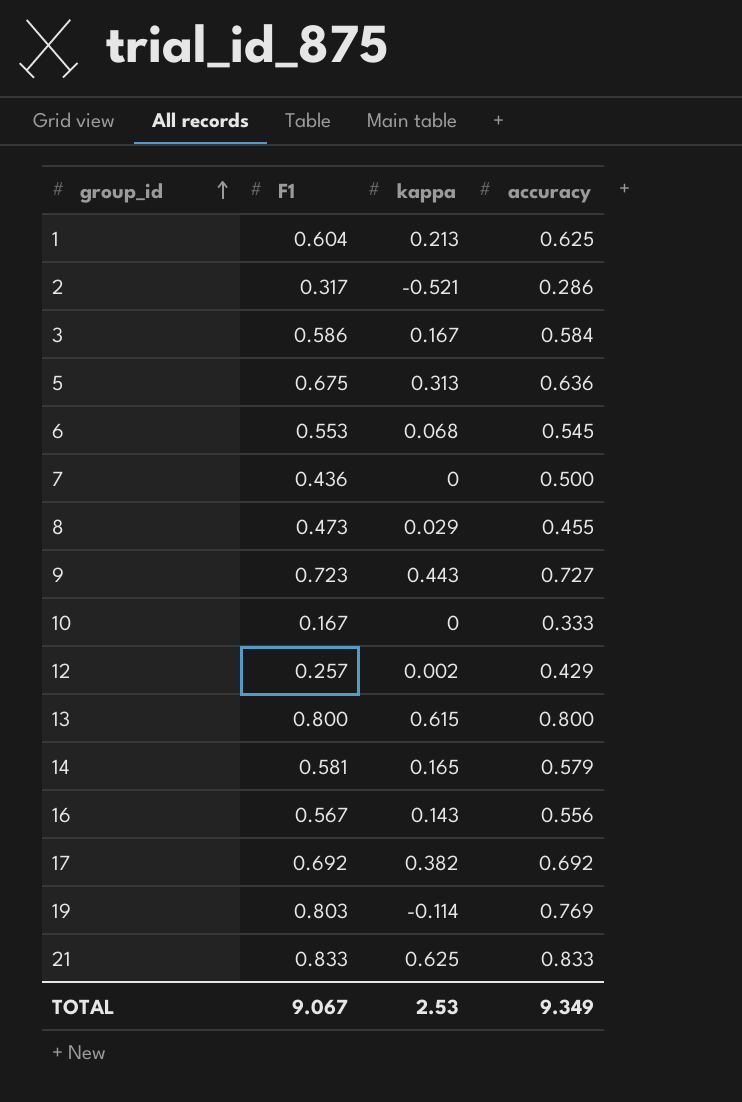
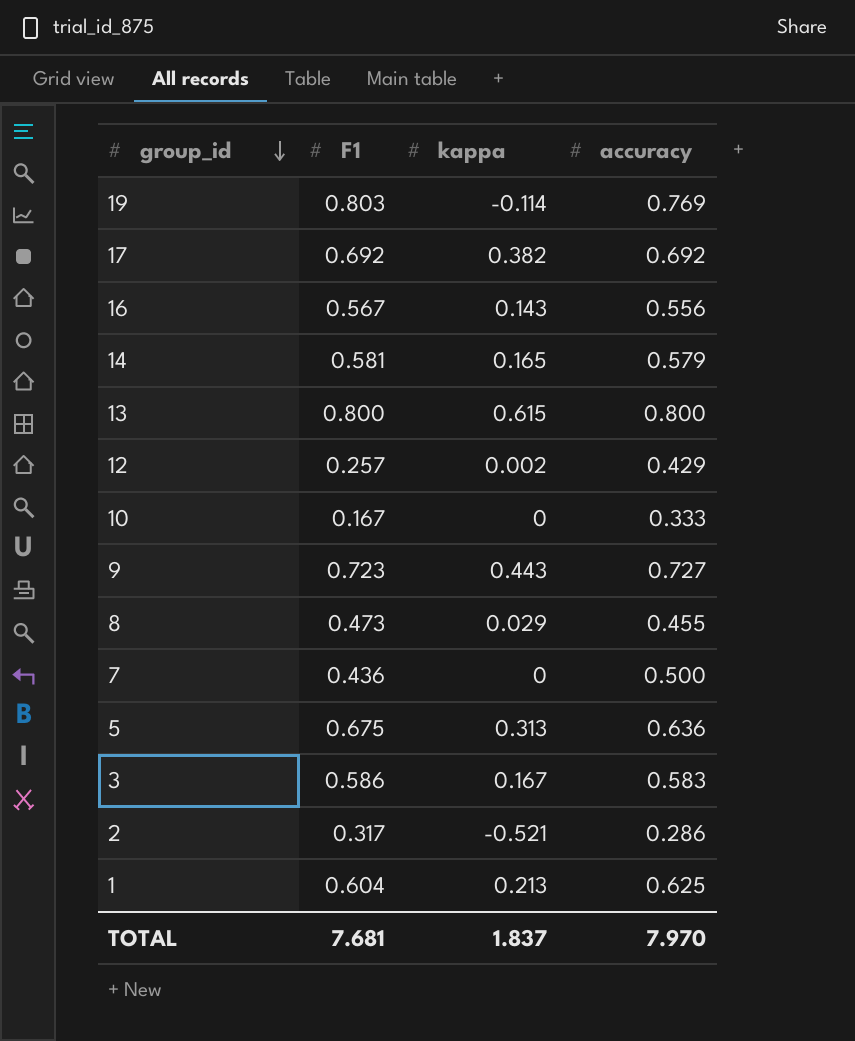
row order: group_id ascending -> group_id descending
row 6: 0.553 | 0.068 | 0.545 -> none
row 21: 0.833 | 0.625 | 0.833 -> none
3 | accuracy: 0.584 -> 0.583
TOTAL | F1: 9.067 -> 7.681
TOTAL | kappa: 2.53 -> 1.837
TOTAL | accuracy: 9.349 -> 7.970

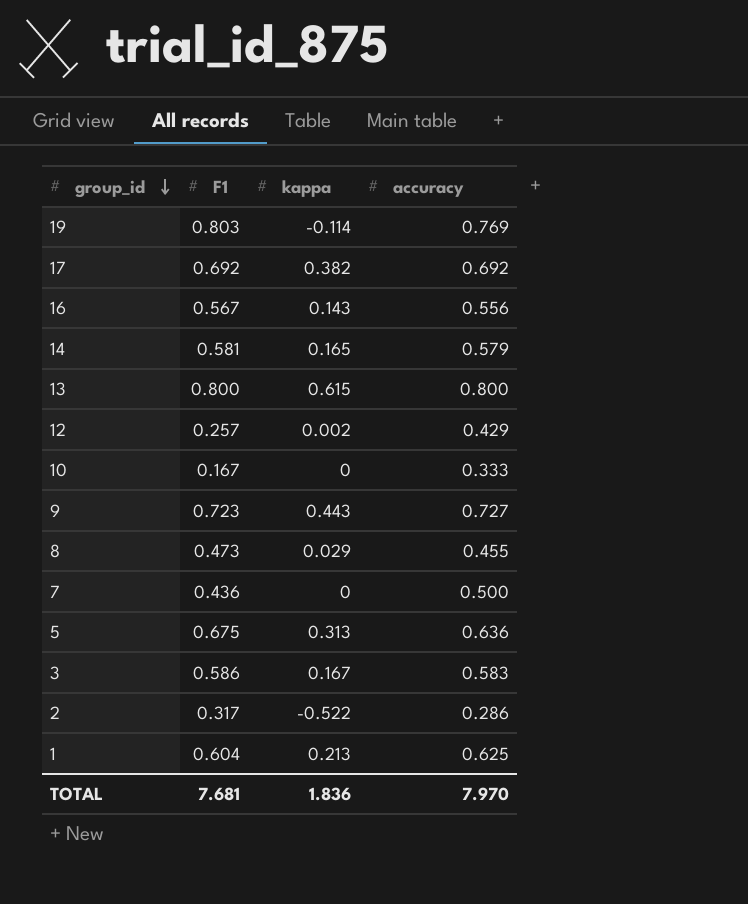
2 | kappa: -0.521 -> -0.522
TOTAL | kappa: 1.837 -> 1.836

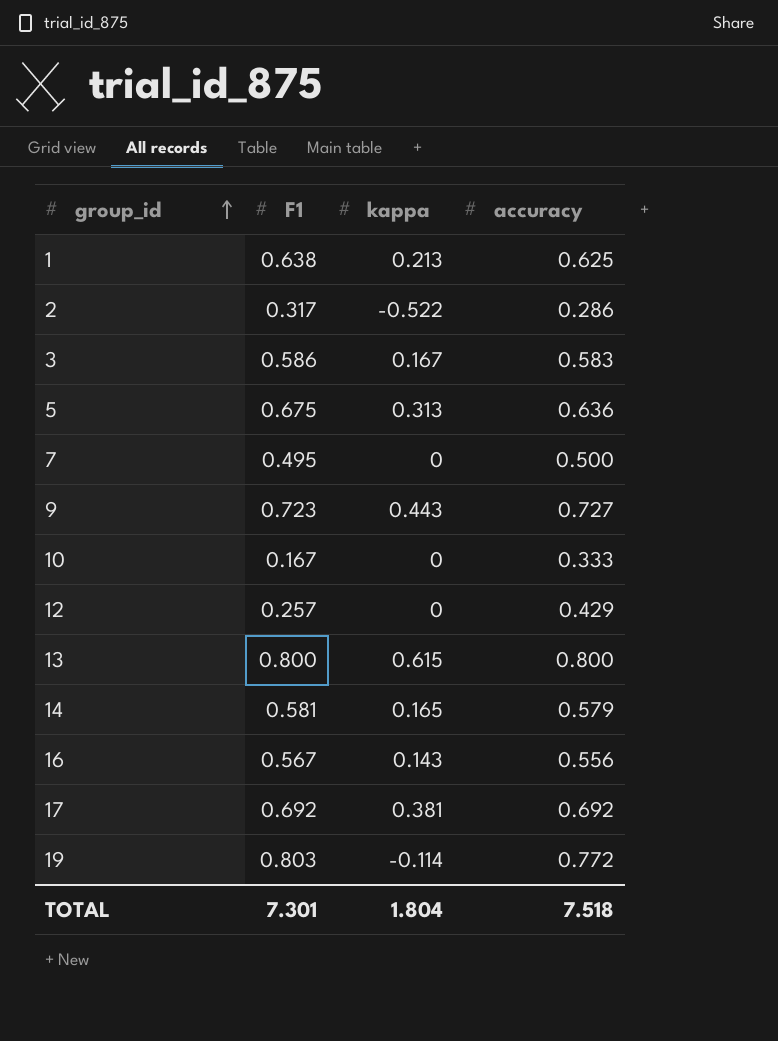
row order: group_id descending -> group_id ascending
row 8: 0.473 | 0.029 | 0.455 -> none
1 | F1: 0.604 -> 0.638
7 | F1: 0.436 -> 0.495
12 | kappa: 0.002 -> 0
17 | kappa: 0.382 -> 0.381
19 | accuracy: 0.769 -> 0.772
TOTAL | F1: 7.681 -> 7.301
TOTAL | kappa: 1.836 -> 1.804
TOTAL | accuracy: 7.970 -> 7.518

